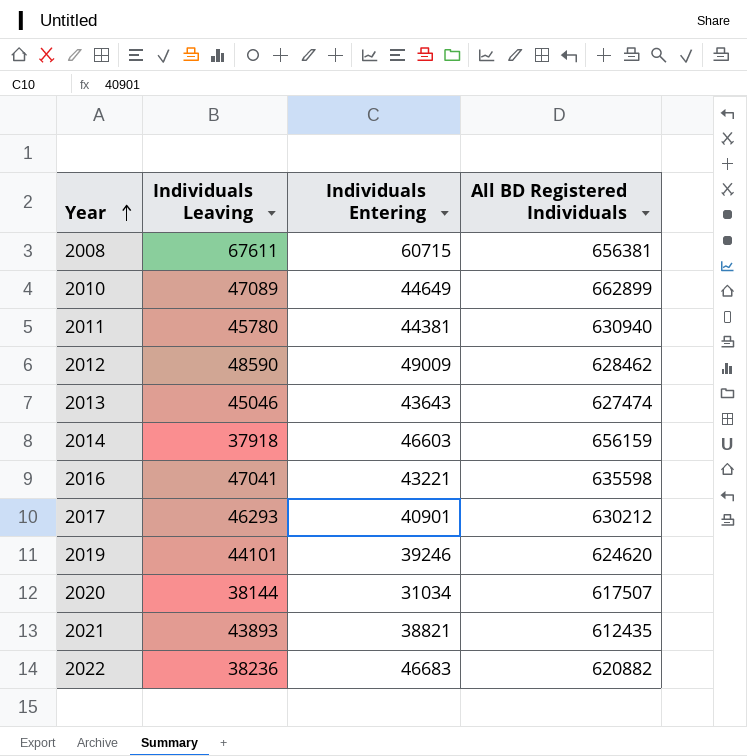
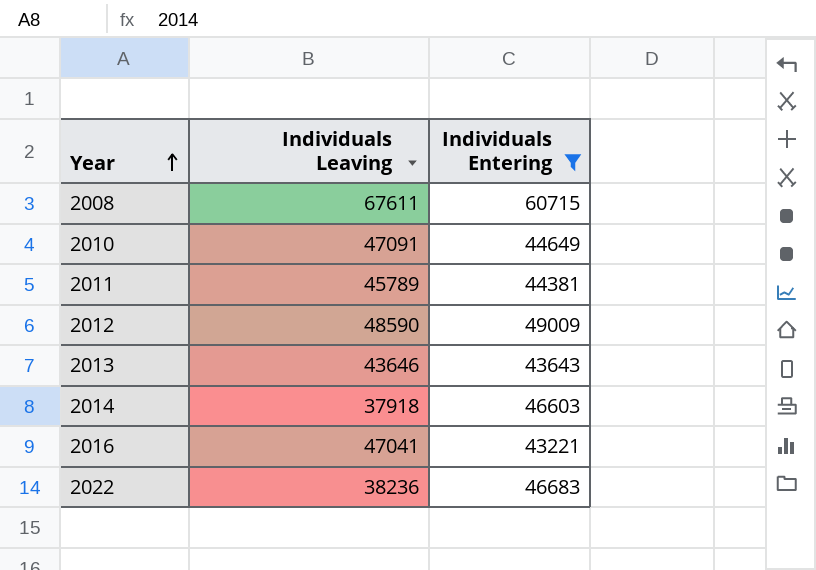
filter: none -> Individuals Entering >= 43221
column All BD Registered Individuals | position: 4 -> none
2010 | Individuals Leaving: 47089 -> 47091
2011 | Individuals Leaving: 45780 -> 45789
2013 | Individuals Leaving: 45046 -> 43646

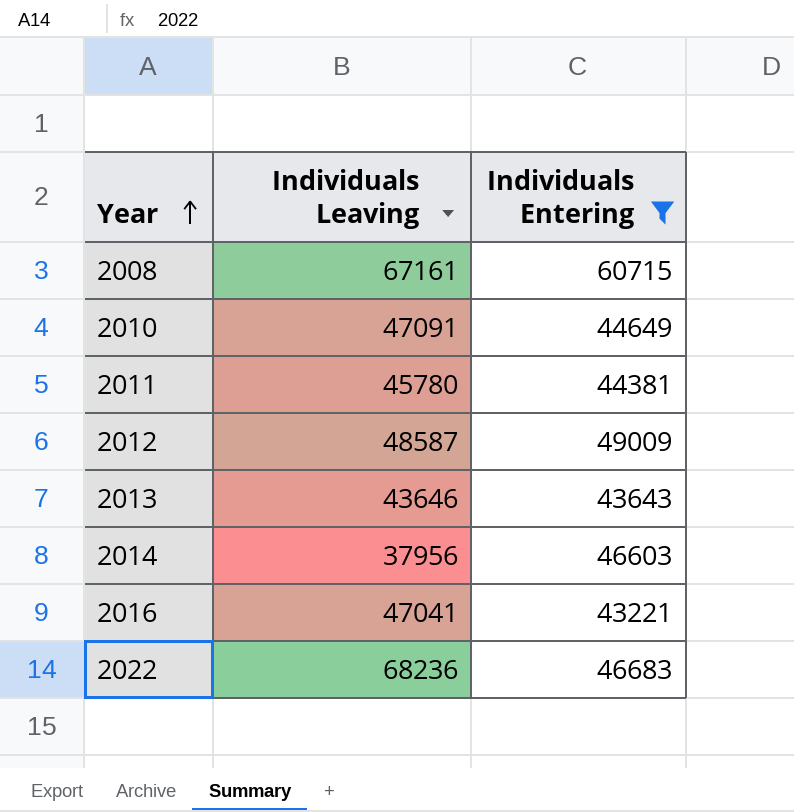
2008 | Individuals Leaving: 67611 -> 67161
2011 | Individuals Leaving: 45789 -> 45780
2012 | Individuals Leaving: 48590 -> 48587
2014 | Individuals Leaving: 37918 -> 37956
2022 | Individuals Leaving: 38236 -> 68236

